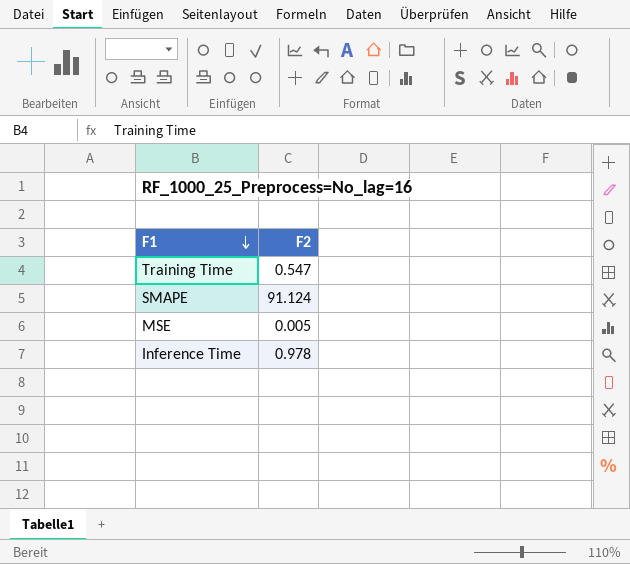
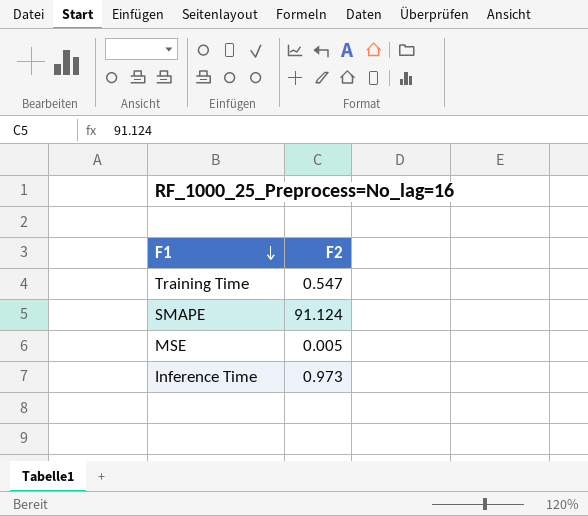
Inference Time | F2: 0.978 -> 0.973

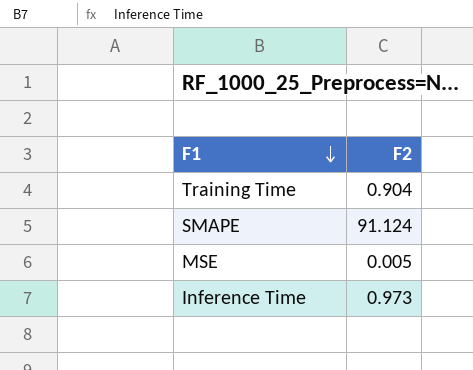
Training Time | F2: 0.547 -> 0.904

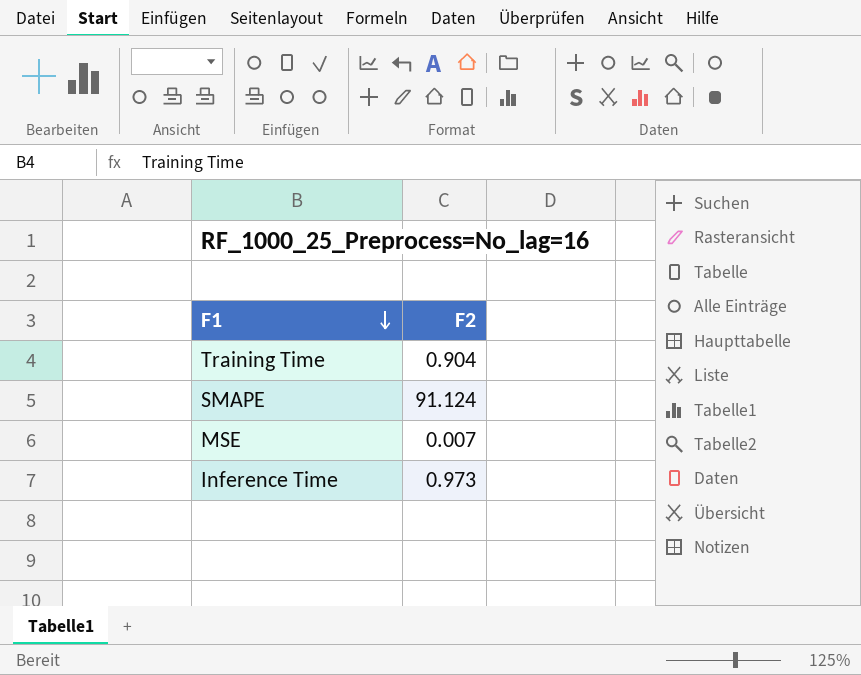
MSE | F2: 0.005 -> 0.007

